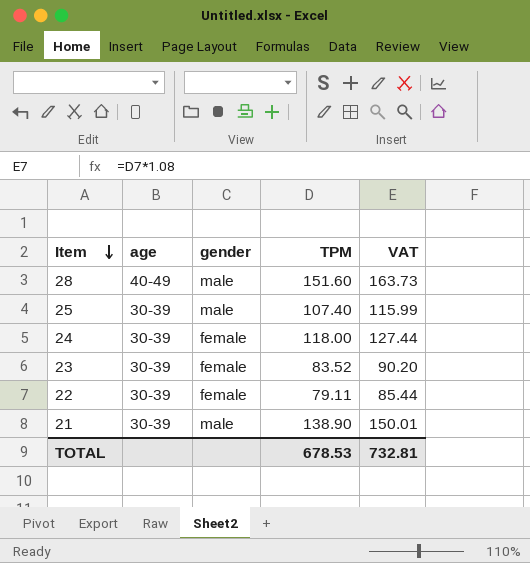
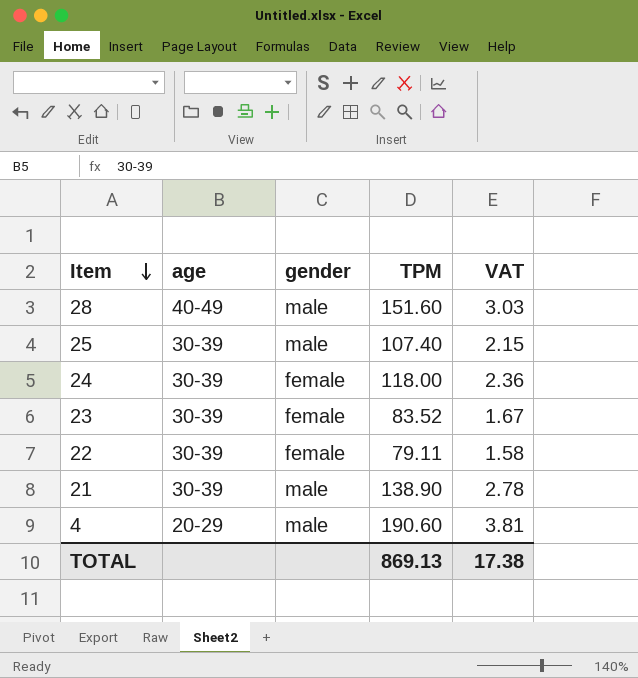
column VAT | formula: [TPM] * 1.08 -> [TPM] * 0.02
row 4: none -> 20-29 | male | 190.60 | 3.81
TOTAL | TPM: 678.53 -> 869.13
TOTAL | VAT: 732.81 -> 17.38

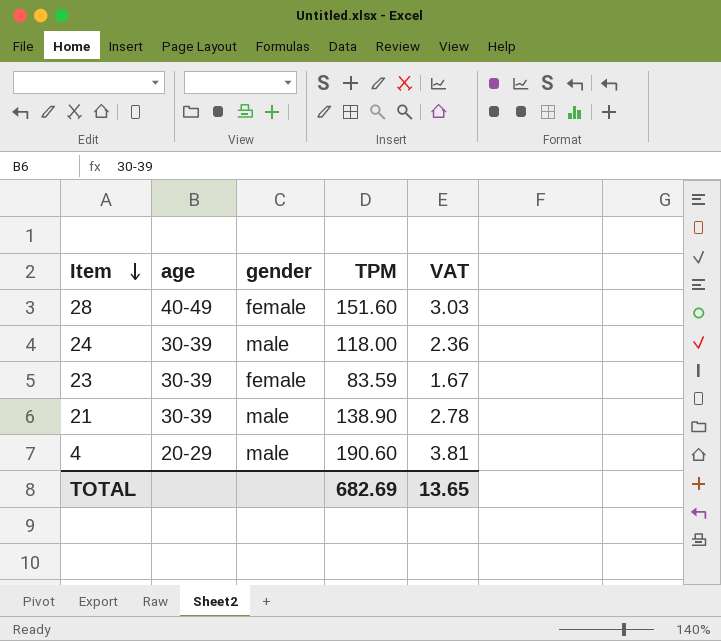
row 25: 30-39 | male | 107.40 | 2.15 -> none
row 22: 30-39 | female | 79.11 | 1.58 -> none
28 | gender: male -> female
24 | gender: female -> male
23 | TPM: 83.52 -> 83.59
TOTAL | TPM: 869.13 -> 682.69
TOTAL | VAT: 17.38 -> 13.65

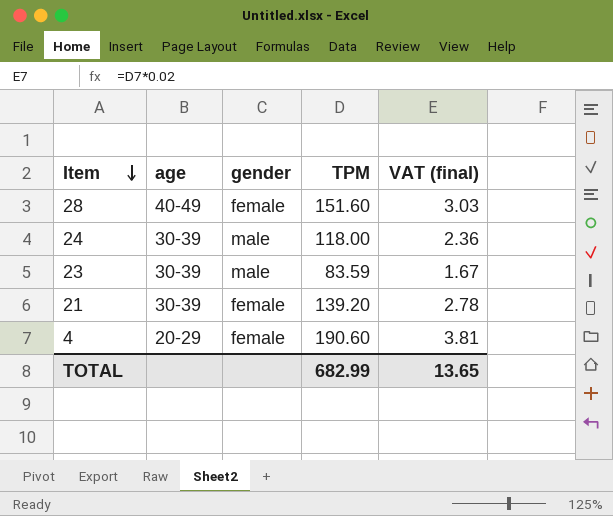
column name: VAT -> VAT (final)
23 | gender: female -> male
21 | gender: male -> female
21 | TPM: 138.90 -> 139.20
4 | gender: male -> female
TOTAL | TPM: 682.69 -> 682.99

